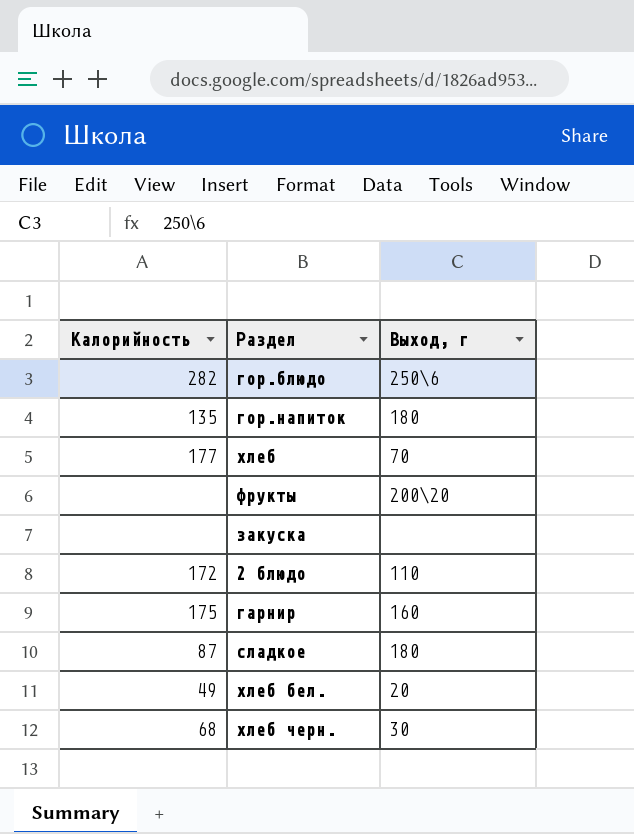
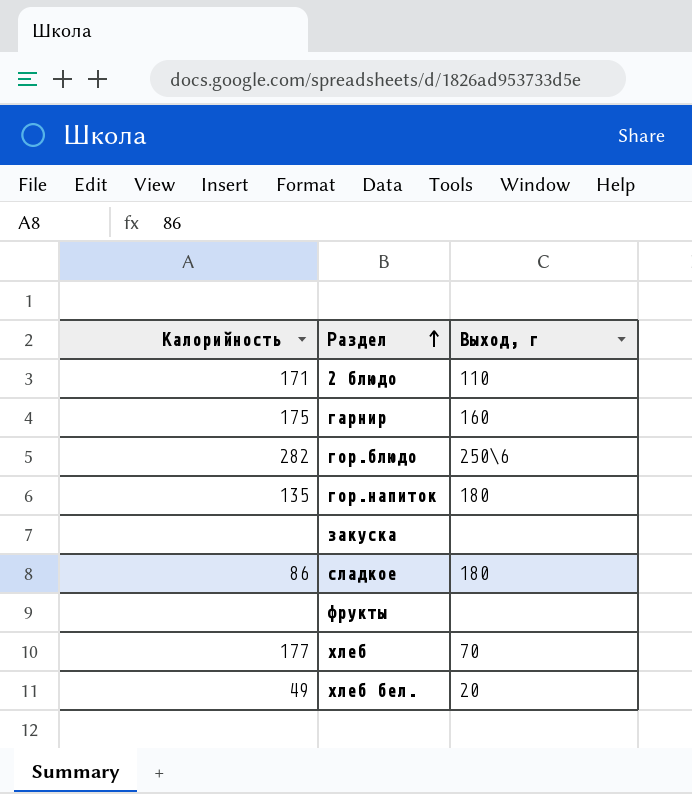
row order: none -> Раздел ascending
row хлеб черн.: 68 | 30 -> none
2 блюдо | Калорийность: 172 -> 171
сладкое | Калорийность: 87 -> 86
фрукты | Выход, г: 200\20 -> none

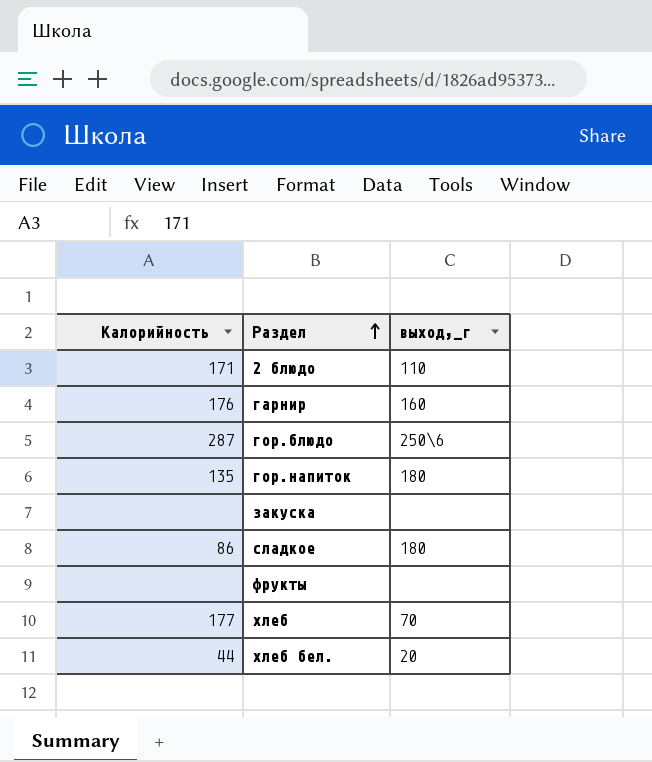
column name: Выход, г -> выход,_г
гарнир | Калорийность: 175 -> 176
гор.блюдо | Калорийность: 282 -> 287
хлеб бел. | Калорийность: 49 -> 44

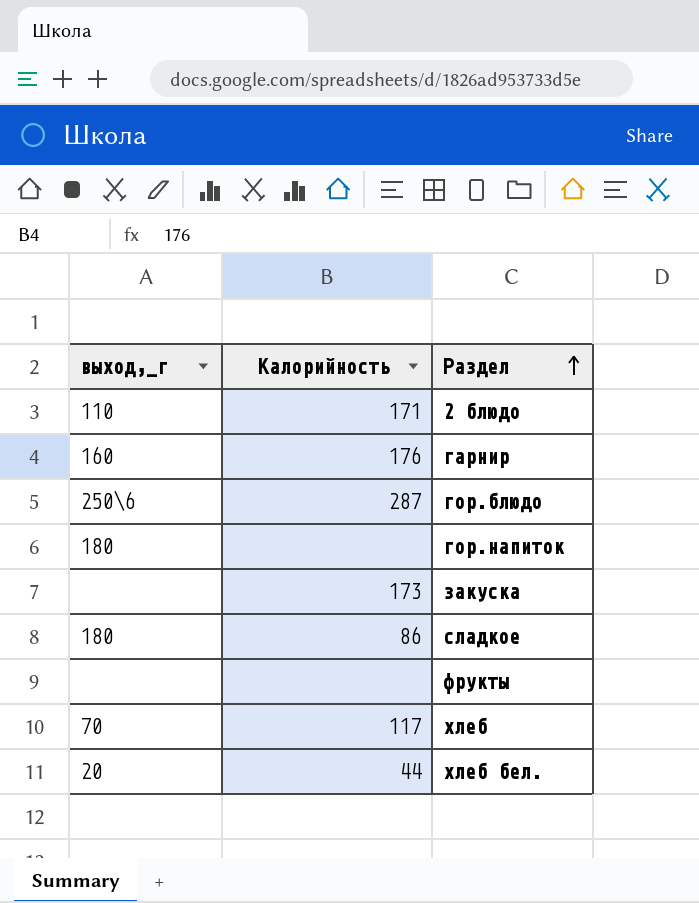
column выход,_г | position: 3 -> 1
гор.напиток | Калорийность: 135 -> none
закуска | Калорийность: none -> 173
хлеб | Калорийность: 177 -> 117

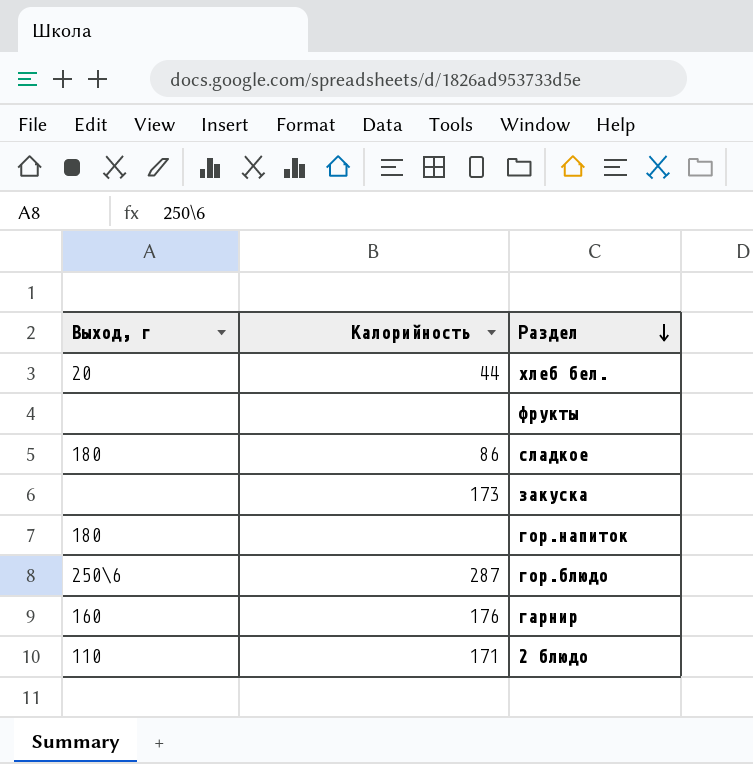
row order: Раздел ascending -> Раздел descending
column name: выход,_г -> Выход, г
row хлеб: 70 | 117 -> none

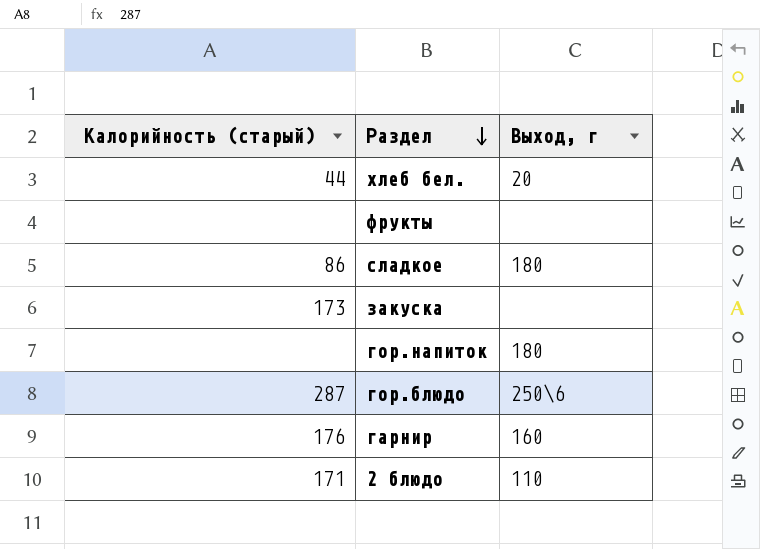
column name: Калорийность -> Калорийность (старый)
column Выход, г | position: 1 -> 3

